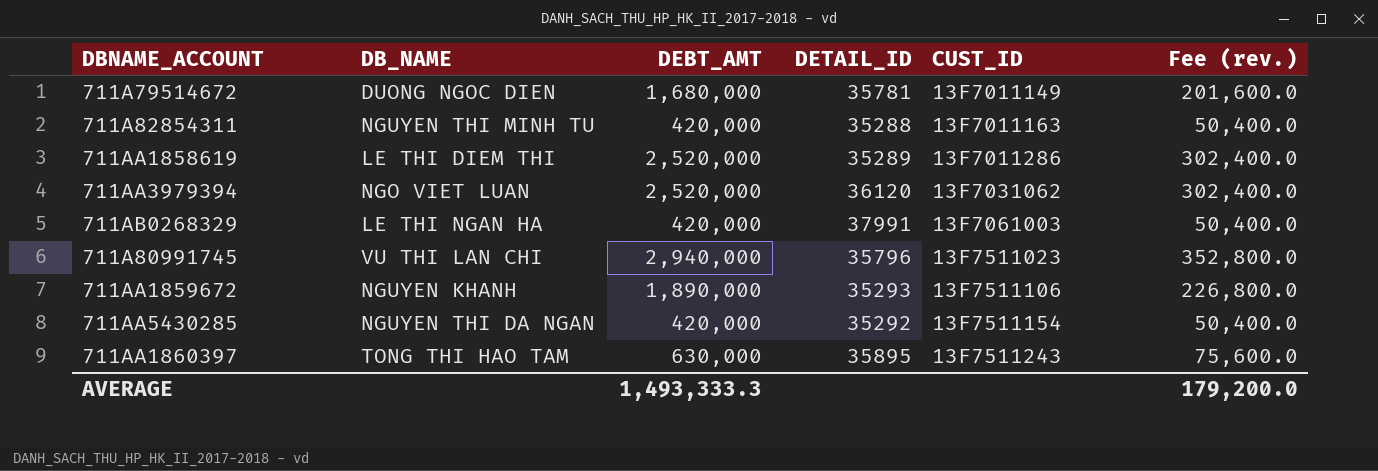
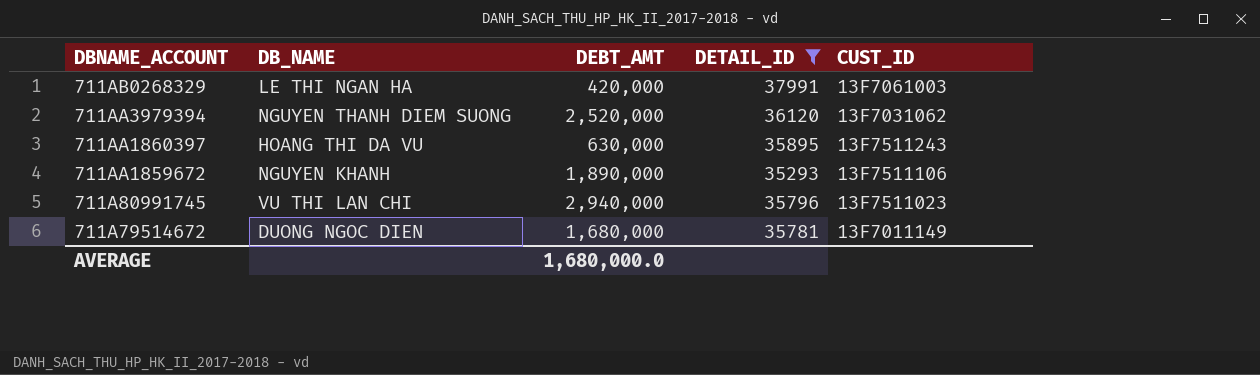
filter: none -> DETAIL_ID >= 35293
row order: CUST_ID ascending -> DBNAME_ACCOUNT descending
column Fee (rev.) | formula: [DEBT_AMT] * 0.12 -> none
711AA3979394 | DB_NAME: NGO VIET LUAN -> NGUYEN THANH DIEM SUONG
711AA1860397 | DB_NAME: TONG THI HAO TAM -> HOANG THI DA VU
AVERAGE | DEBT_AMT: 1,493,333.3 -> 1,680,000.0

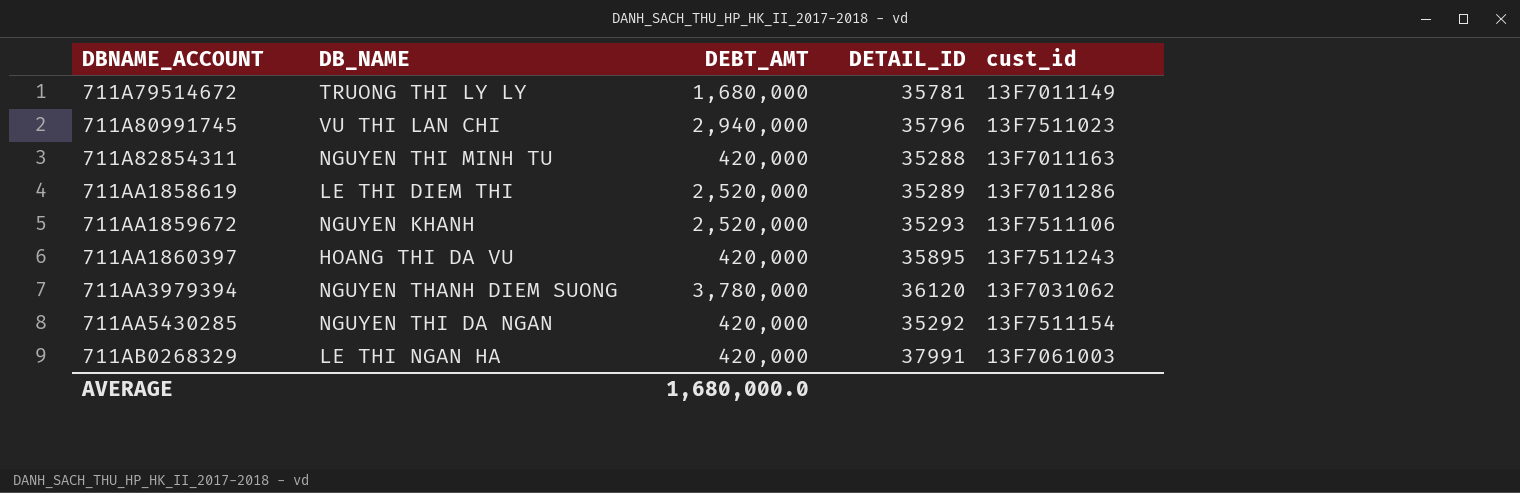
filter: DETAIL_ID >= 35293 -> none
row order: DBNAME_ACCOUNT descending -> DBNAME_ACCOUNT ascending
column name: CUST_ID -> cust_id
711A79514672 | DB_NAME: DUONG NGOC DIEN -> TRUONG THI LY LY
711AA1859672 | DEBT_AMT: 1,890,000 -> 2,520,000
711AA1860397 | DEBT_AMT: 630,000 -> 420,000
711AA3979394 | DEBT_AMT: 2,520,000 -> 3,780,000

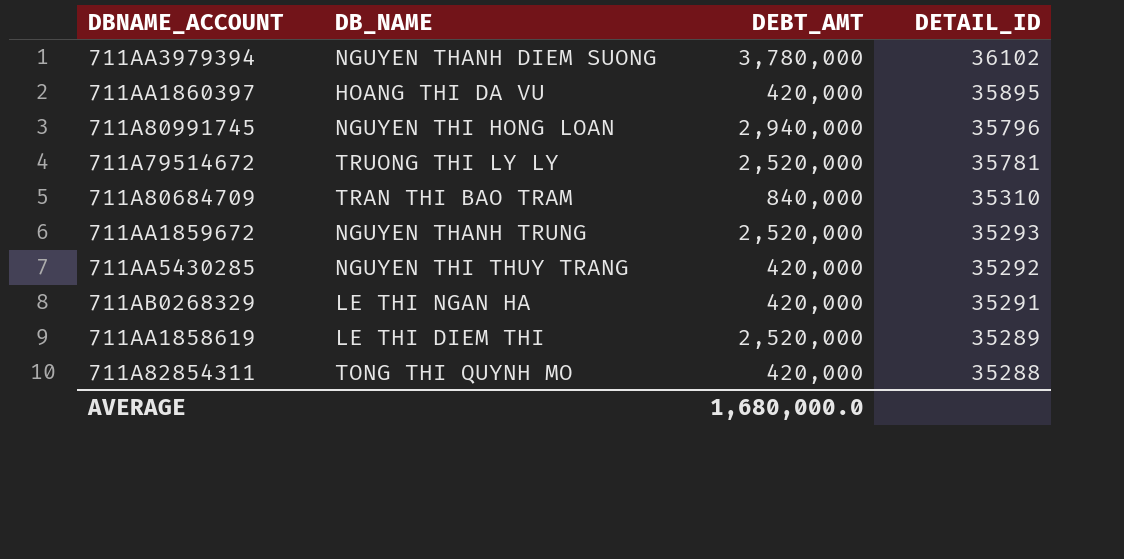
row order: DBNAME_ACCOUNT ascending -> DETAIL_ID descending
column cust_id | position: 5 -> none
711AA3979394 | DETAIL_ID: 36120 -> 36102
711A80991745 | DB_NAME: VU THI LAN CHI -> NGUYEN THI HONG LOAN
711A79514672 | DEBT_AMT: 1,680,000 -> 2,520,000
row 711A80684709: none -> TRAN THI BAO TRAM | 840,000 | 35310
711AA1859672 | DB_NAME: NGUYEN KHANH -> NGUYEN THANH TRUNG
711AA5430285 | DB_NAME: NGUYEN THI DA NGAN -> NGUYEN THI THUY TRANG
711AB0268329 | DETAIL_ID: 37991 -> 35291
711A82854311 | DB_NAME: NGUYEN THI MINH TU -> TONG THI QUYNH MO

